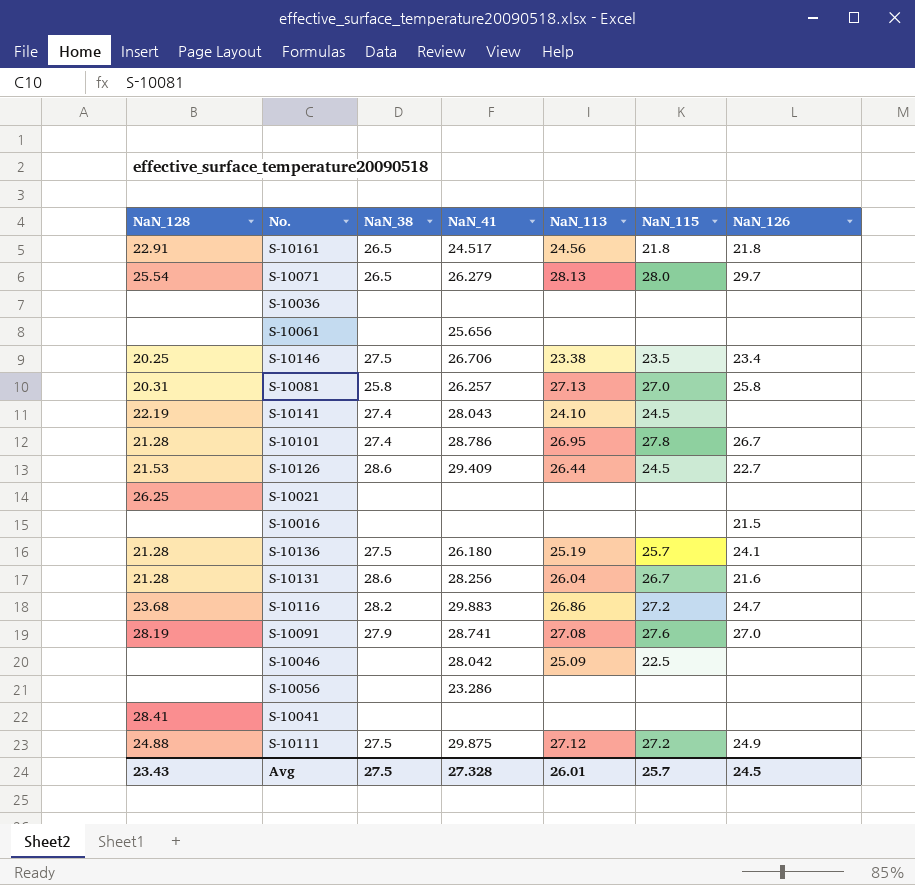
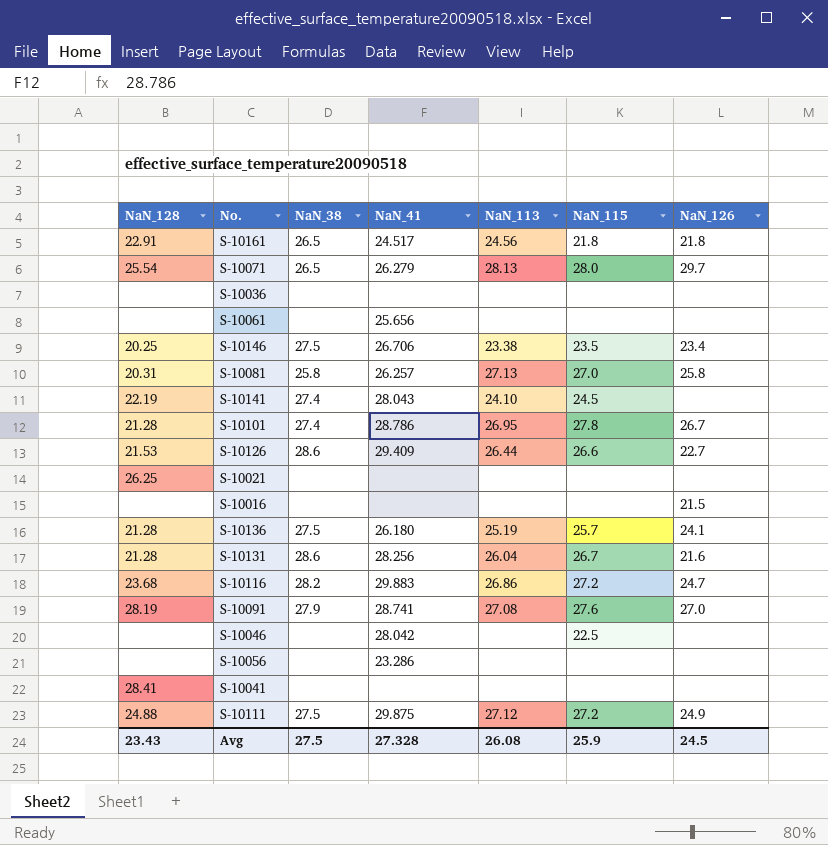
S-10126 | NaN_115: 24.5 -> 26.6
S-10046 | NaN_113: 25.09 -> none
Avg | NaN_113: 26.01 -> 26.08
Avg | NaN_115: 25.7 -> 25.9

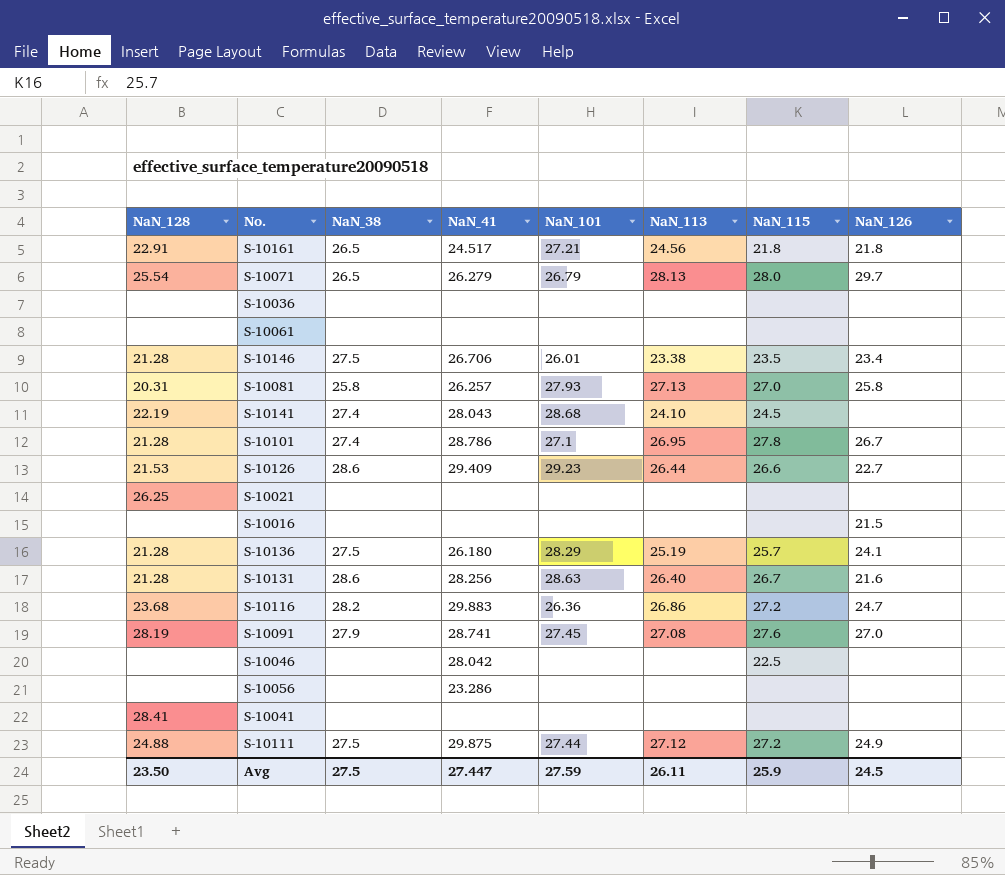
column NaN_101 | position: none -> 5
S-10061 | NaN_41: 25.656 -> none
S-10146 | NaN_128: 20.25 -> 21.28
S-10131 | NaN_113: 26.04 -> 26.40
Avg | NaN_128: 23.43 -> 23.50
Avg | NaN_41: 27.328 -> 27.447
Avg | NaN_113: 26.08 -> 26.11

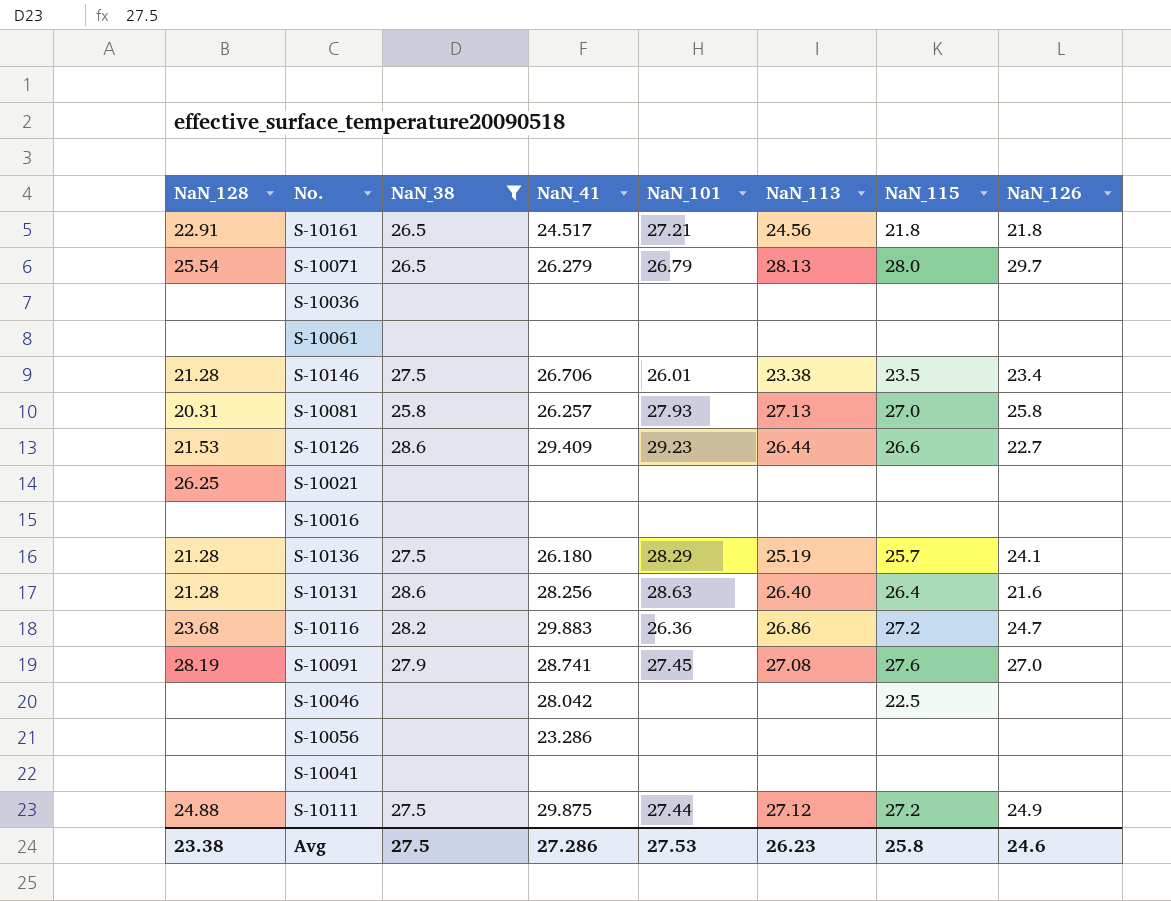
filter: none -> NaN_38 != 27.4
S-10016 | NaN_126: 21.5 -> none
S-10131 | NaN_115: 26.7 -> 26.4
S-10041 | NaN_128: 28.41 -> none
Avg | NaN_128: 23.50 -> 23.38
Avg | NaN_41: 27.447 -> 27.286
Avg | NaN_101: 27.59 -> 27.53
Avg | NaN_113: 26.11 -> 26.23
Avg | NaN_115: 25.9 -> 25.8
Avg | NaN_126: 24.5 -> 24.6

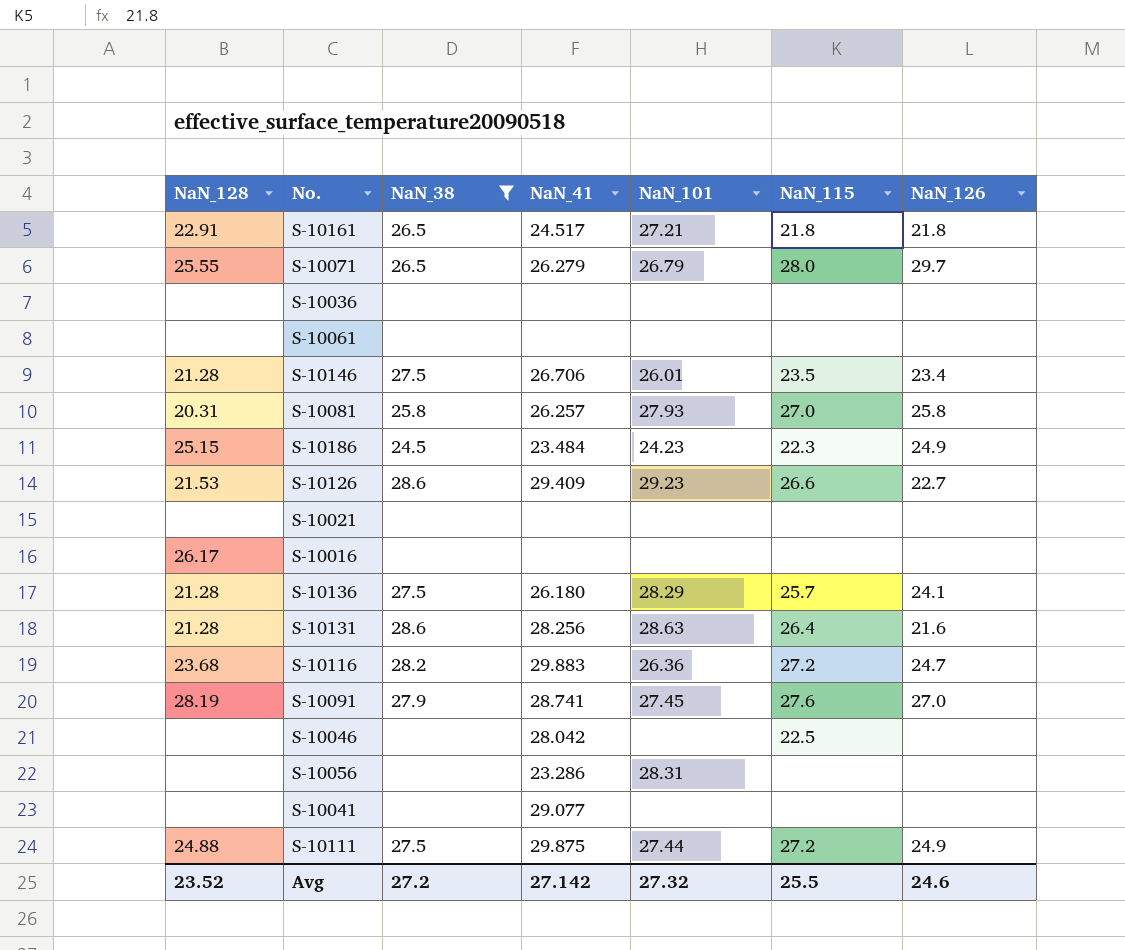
column NaN_113 | position: 6 -> none
S-10071 | NaN_128: 25.54 -> 25.55
row S-10186: none -> 25.15 | 24.5 | 23.484 | 24.23 | 22.3 | 24.9
S-10021 | NaN_128: 26.25 -> none
S-10016 | NaN_128: none -> 26.17
S-10056 | NaN_101: none -> 28.31
S-10041 | NaN_41: none -> 29.077
Avg | NaN_128: 23.38 -> 23.52
Avg | NaN_38: 27.5 -> 27.2
Avg | NaN_41: 27.286 -> 27.142
Avg | NaN_101: 27.53 -> 27.32
Avg | NaN_115: 25.8 -> 25.5

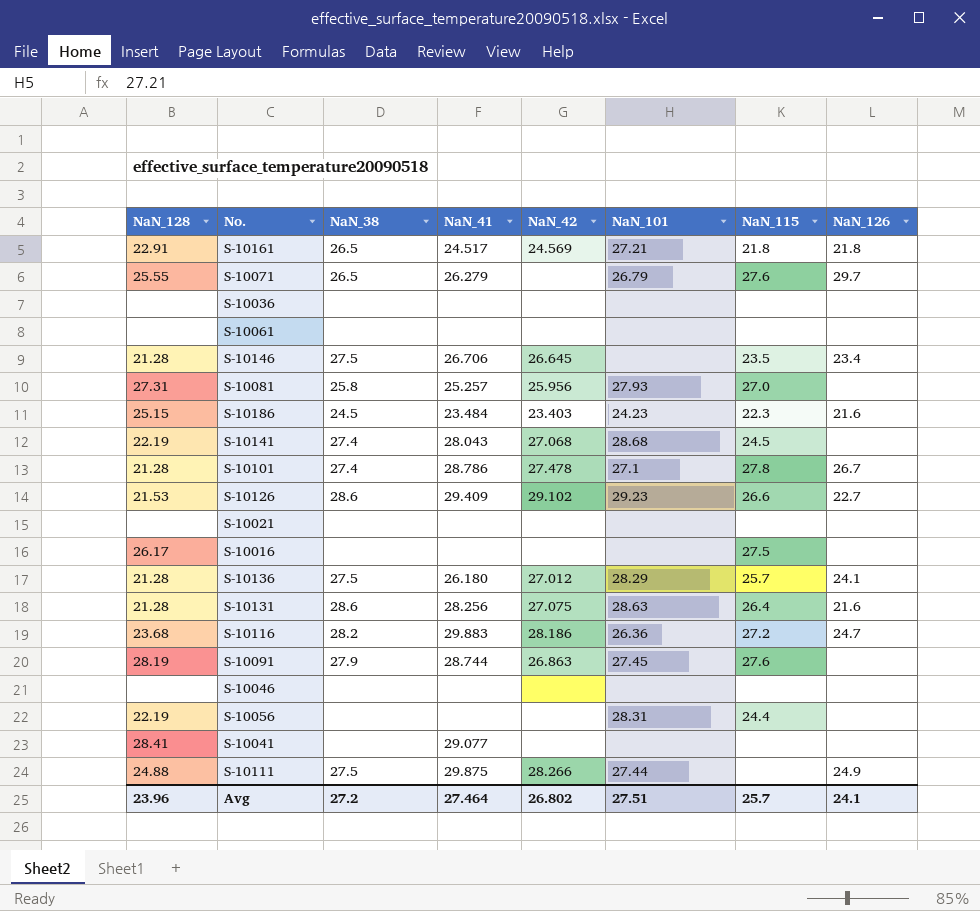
filter: NaN_38 != 27.4 -> none
column NaN_42 | position: none -> 5
S-10071 | NaN_115: 28.0 -> 27.6
S-10146 | NaN_101: 26.01 -> none
S-10081 | NaN_128: 20.31 -> 27.31
S-10081 | NaN_41: 26.257 -> 25.257
S-10081 | NaN_126: 25.8 -> none
S-10186 | NaN_126: 24.9 -> 21.6
S-10016 | NaN_115: none -> 27.5
S-10091 | NaN_41: 28.741 -> 28.744
S-10091 | NaN_126: 27.0 -> none
S-10046 | NaN_41: 28.042 -> none
S-10046 | NaN_115: 22.5 -> none
S-10056 | NaN_128: none -> 22.19
S-10056 | NaN_41: 23.286 -> none
S-10056 | NaN_115: none -> 24.4
S-10041 | NaN_128: none -> 28.41
S-10111 | NaN_115: 27.2 -> none
Avg | NaN_128: 23.52 -> 23.96
Avg | NaN_41: 27.142 -> 27.464
Avg | NaN_101: 27.32 -> 27.51
Avg | NaN_115: 25.5 -> 25.7
Avg | NaN_126: 24.6 -> 24.1

